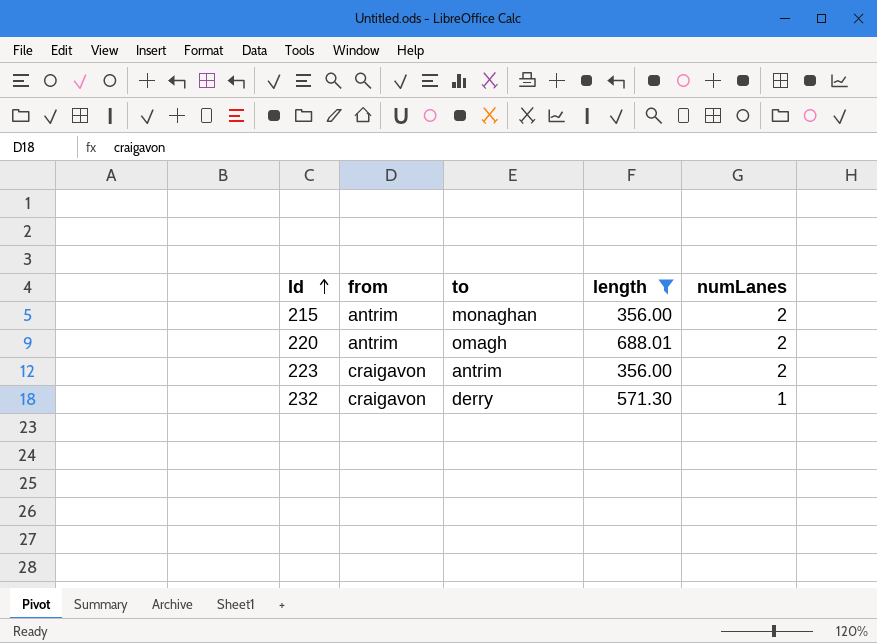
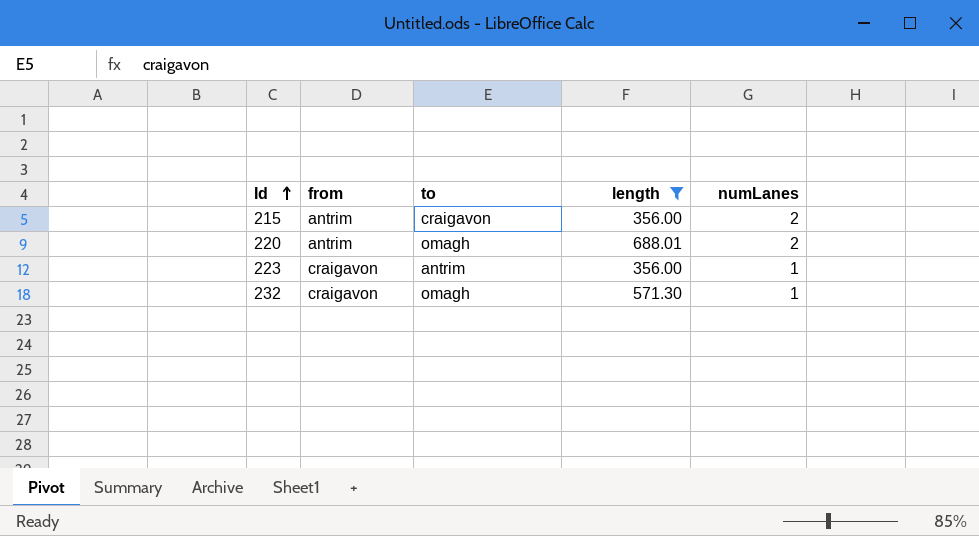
215 | to: monaghan -> craigavon
223 | numLanes: 2 -> 1
232 | to: derry -> omagh

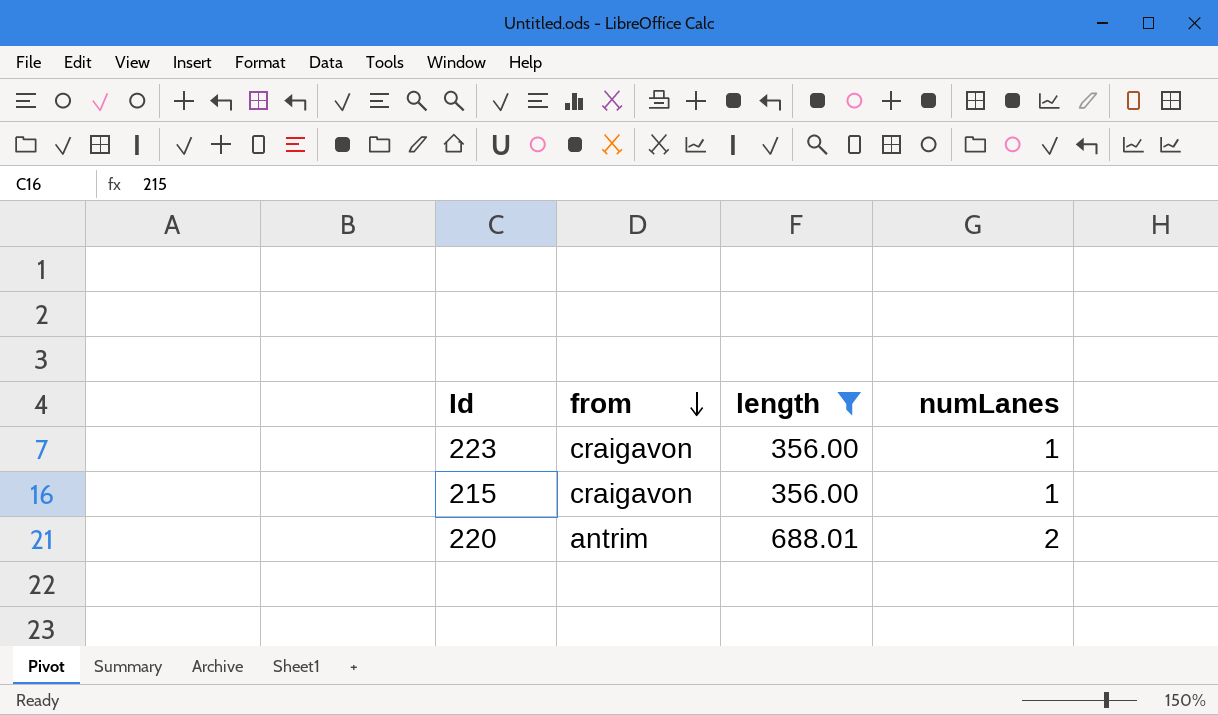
row order: Id ascending -> from descending
column to | position: 3 -> none
row 232: craigavon | omagh | 571.30 | 1 -> none
215 | from: antrim -> craigavon
215 | numLanes: 2 -> 1

